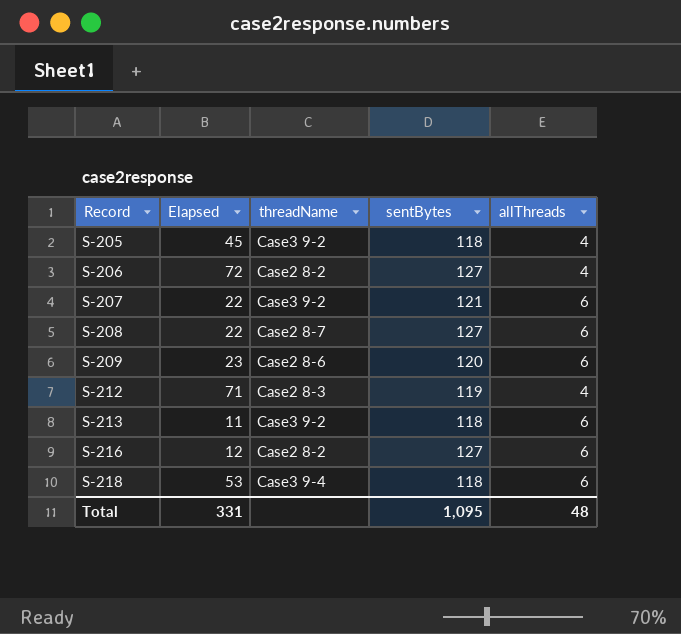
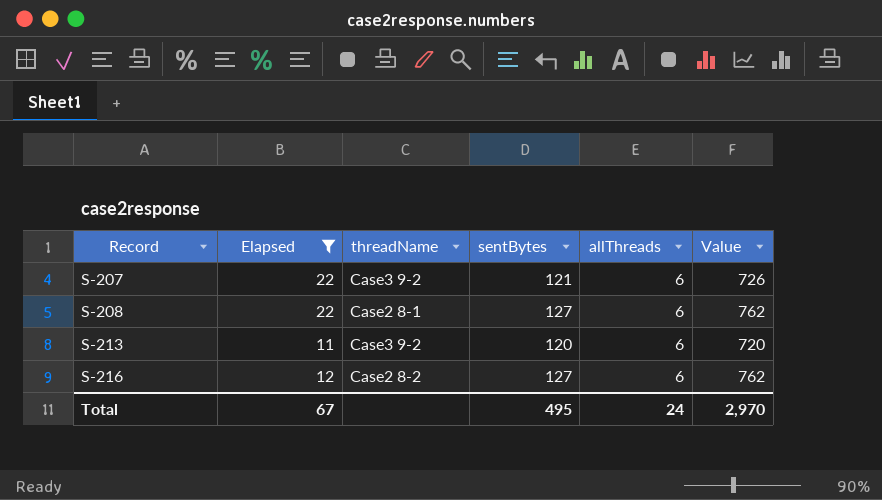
filter: none -> Elapsed <= 22
column Value | formula: none -> [sentBytes] * [allThreads]
S-208 | threadName: Case2 8-7 -> Case2 8-1
S-213 | sentBytes: 118 -> 120
Total | Elapsed: 331 -> 67
Total | sentBytes: 1,095 -> 495
Total | allThreads: 48 -> 24

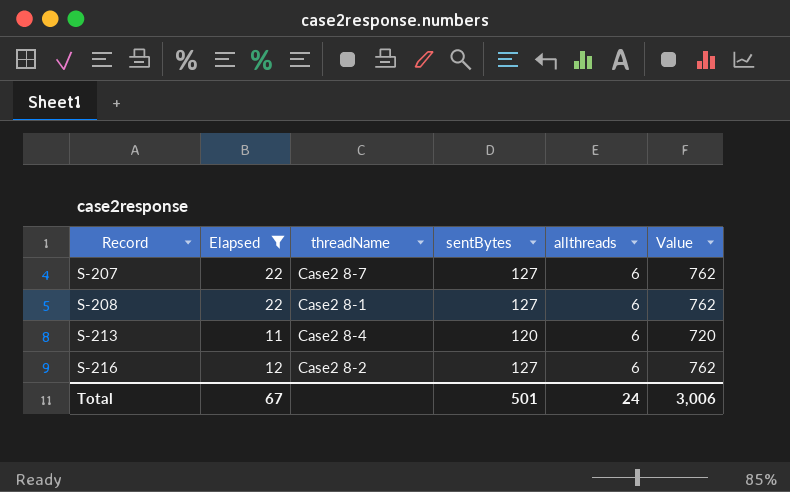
column name: allThreads -> allthreads
S-207 | threadName: Case3 9-2 -> Case2 8-7
S-207 | sentBytes: 121 -> 127
S-207 | Value: 726 -> 762
S-213 | threadName: Case3 9-2 -> Case2 8-4
Total | sentBytes: 495 -> 501
Total | Value: 2,970 -> 3,006

